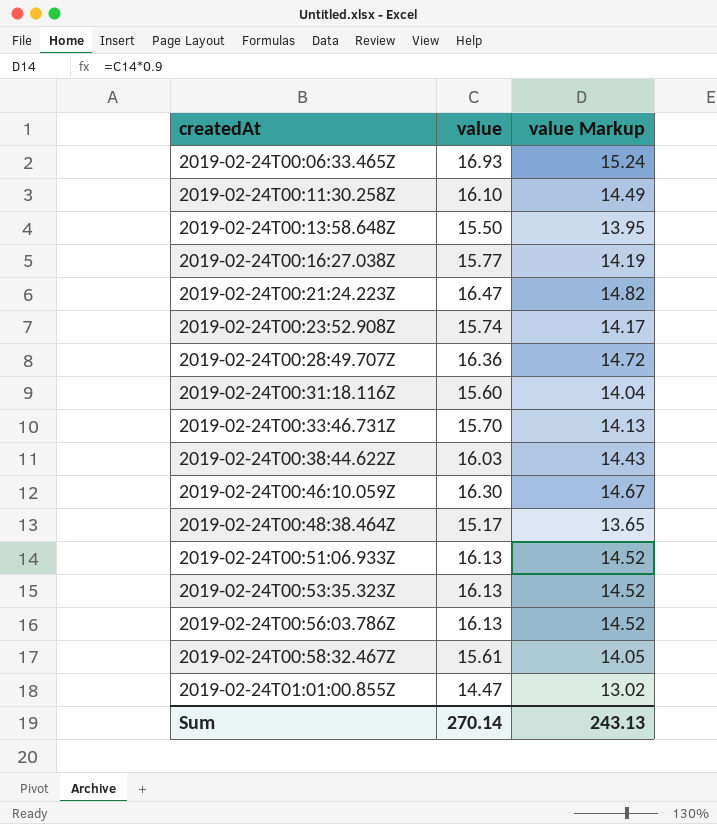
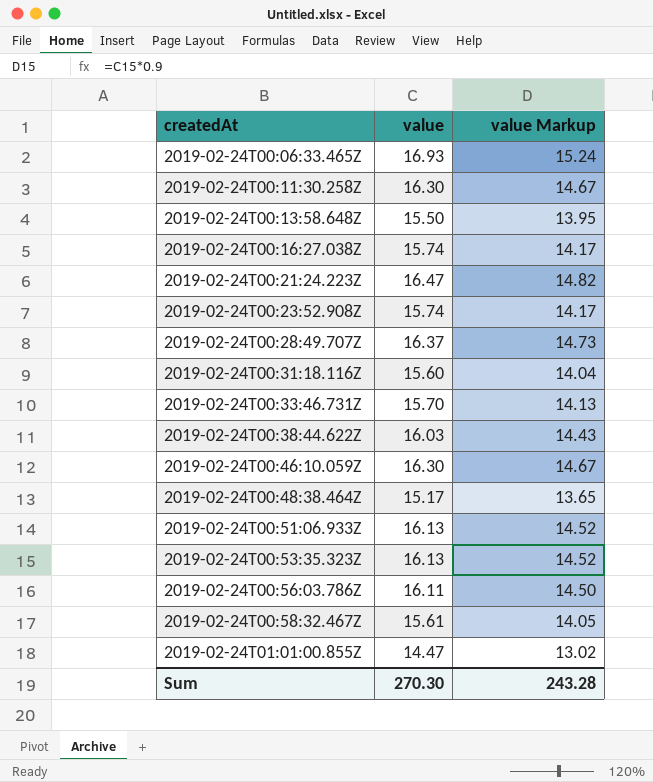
2019-02-24T00:11:30.258Z | value: 16.10 -> 16.30
2019-02-24T00:11:30.258Z | value Markup: 14.49 -> 14.67
2019-02-24T00:16:27.038Z | value: 15.77 -> 15.74
2019-02-24T00:16:27.038Z | value Markup: 14.19 -> 14.17
2019-02-24T00:28:49.707Z | value: 16.36 -> 16.37
2019-02-24T00:28:49.707Z | value Markup: 14.72 -> 14.73
2019-02-24T00:56:03.786Z | value: 16.13 -> 16.11
2019-02-24T00:56:03.786Z | value Markup: 14.52 -> 14.50
Sum | value: 270.14 -> 270.30
Sum | value Markup: 243.13 -> 243.28

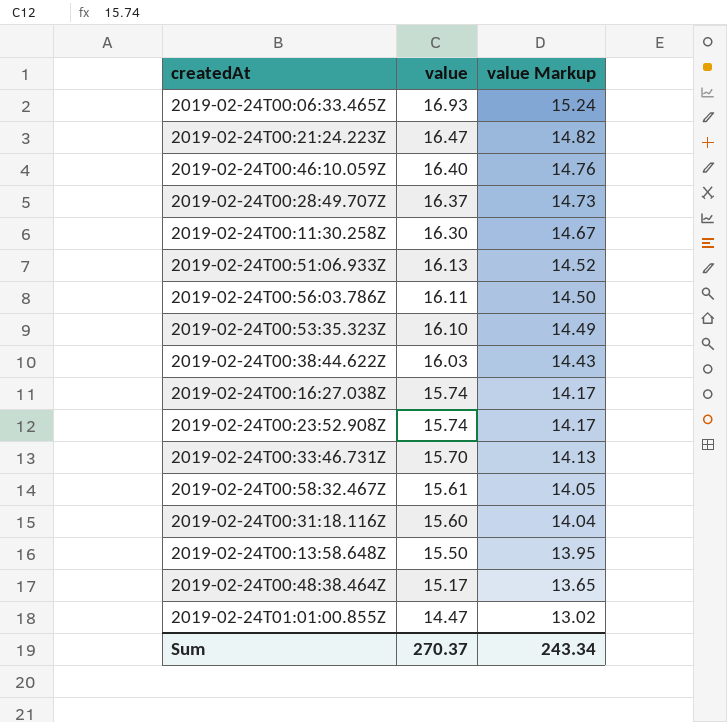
row order: createdAt ascending -> value descending
2019-02-24T00:46:10.059Z | value: 16.30 -> 16.40
2019-02-24T00:46:10.059Z | value Markup: 14.67 -> 14.76
2019-02-24T00:53:35.323Z | value: 16.13 -> 16.10
2019-02-24T00:53:35.323Z | value Markup: 14.52 -> 14.49
Sum | value: 270.30 -> 270.37
Sum | value Markup: 243.28 -> 243.34

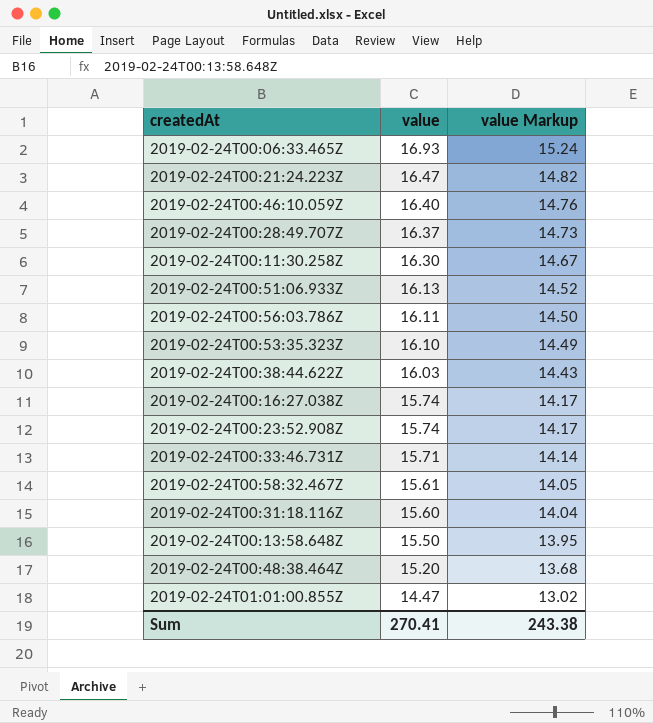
2019-02-24T00:33:46.731Z | value: 15.70 -> 15.71
2019-02-24T00:33:46.731Z | value Markup: 14.13 -> 14.14
2019-02-24T00:48:38.464Z | value: 15.17 -> 15.20
2019-02-24T00:48:38.464Z | value Markup: 13.65 -> 13.68
Sum | value: 270.37 -> 270.41
Sum | value Markup: 243.34 -> 243.38

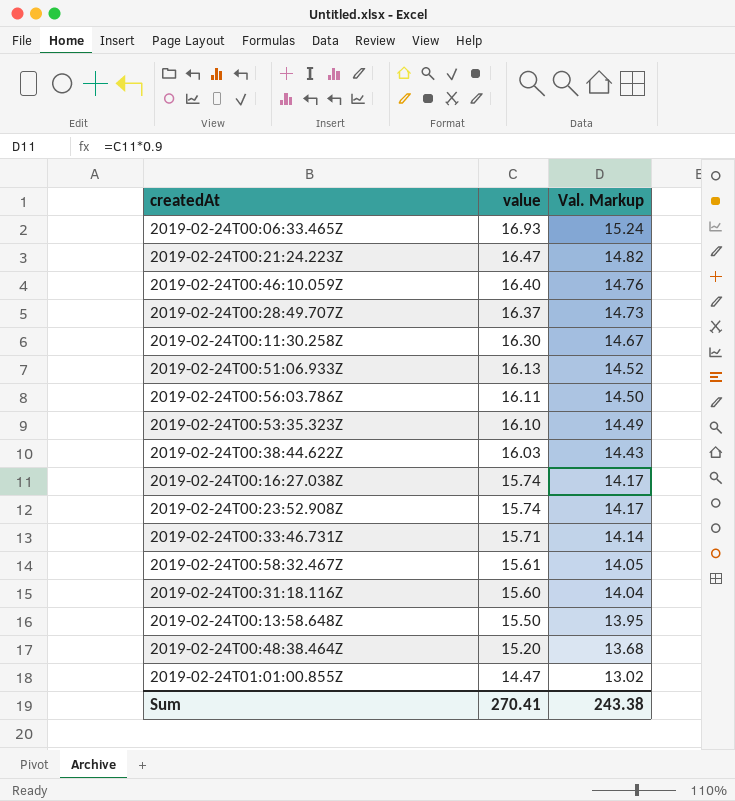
column name: value Markup -> Val. Markup

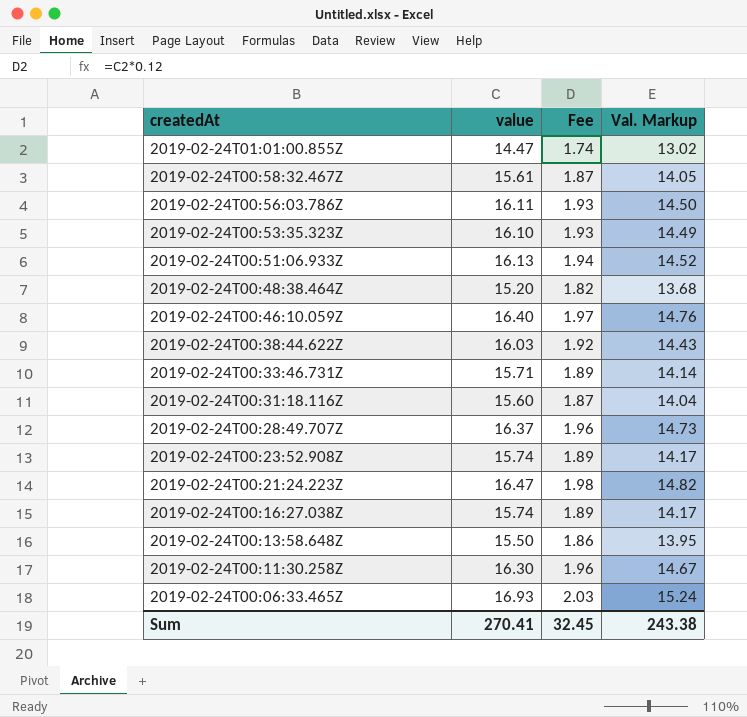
row order: value descending -> createdAt descending
column Fee | formula: none -> [value] * 0.12

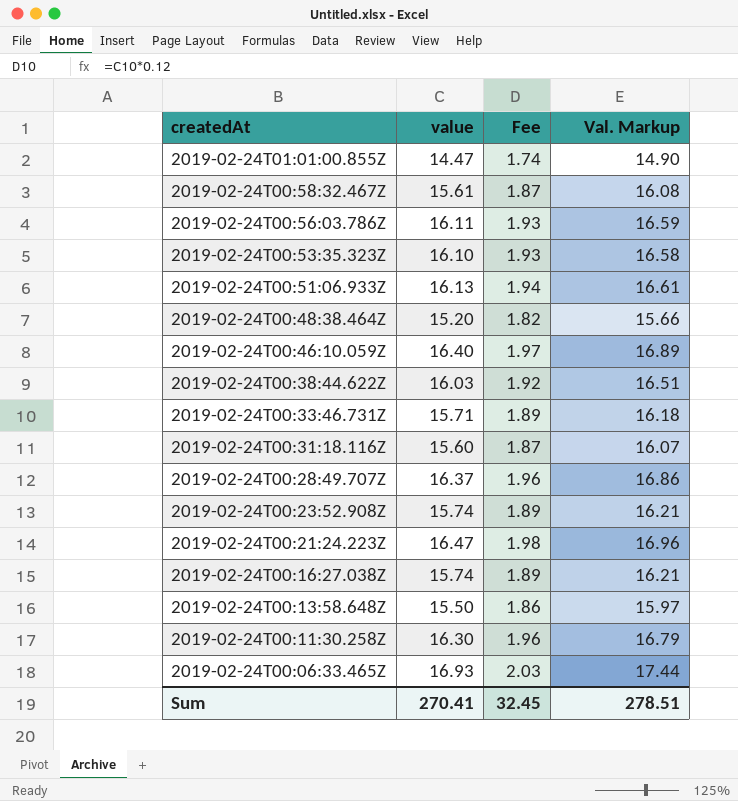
column Val. Markup | formula: [value] * 0.9 -> [value] * 1.03
Sum | Val. Markup: 243.38 -> 278.51

